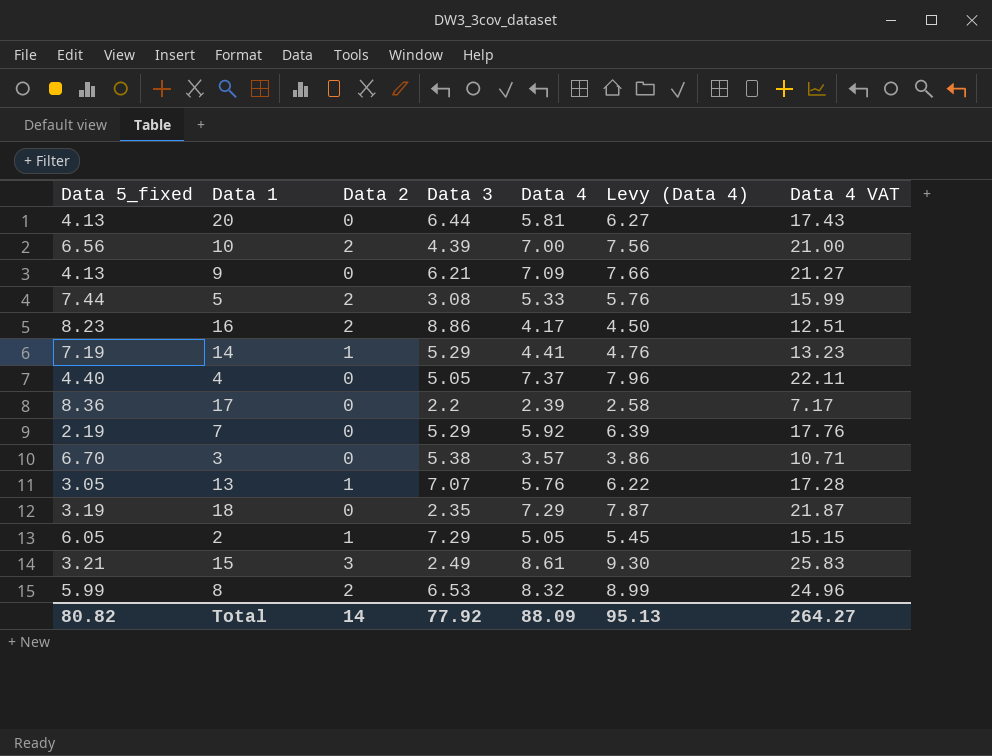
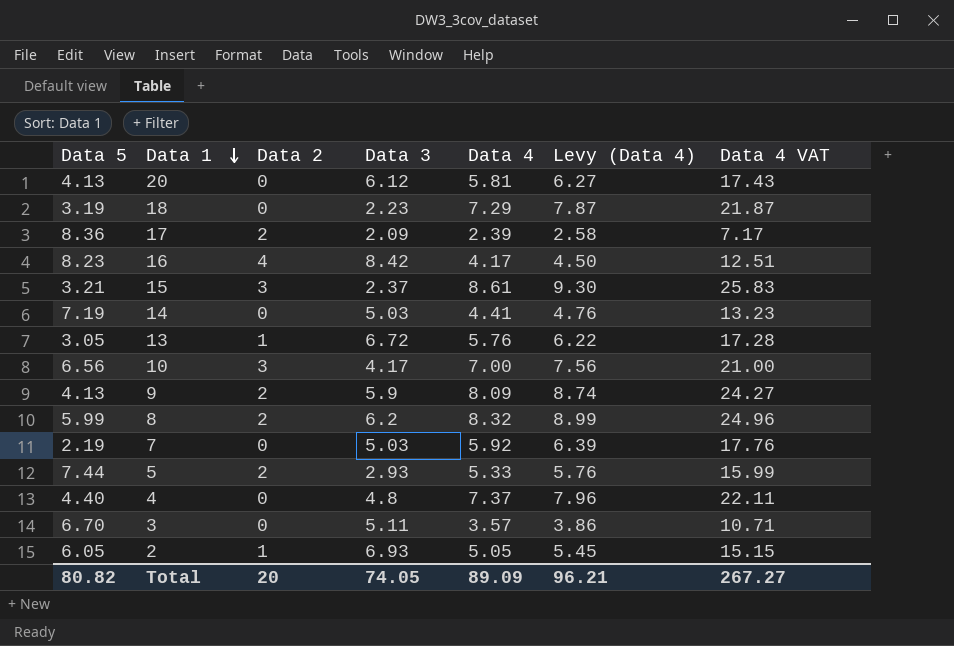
row order: none -> Data 1 descending
column name: Data 5_fixed -> Data 5
20 | Data 3: 6.44 -> 6.12
18 | Data 3: 2.35 -> 2.23
17 | Data 2: 0 -> 2
17 | Data 3: 2.2 -> 2.09
16 | Data 2: 2 -> 4
16 | Data 3: 8.86 -> 8.42
15 | Data 3: 2.49 -> 2.37
14 | Data 2: 1 -> 0
14 | Data 3: 5.29 -> 5.03
13 | Data 3: 7.07 -> 6.72
10 | Data 2: 2 -> 3
10 | Data 3: 4.39 -> 4.17
9 | Data 2: 0 -> 2
9 | Data 3: 6.21 -> 5.9
9 | Data 4: 7.09 -> 8.09
9 | Levy (Data 4): 7.66 -> 8.74
9 | Data 4 VAT: 21.27 -> 24.27
8 | Data 3: 6.53 -> 6.2
7 | Data 3: 5.29 -> 5.03
5 | Data 3: 3.08 -> 2.93
4 | Data 3: 5.05 -> 4.8
3 | Data 3: 5.38 -> 5.11
2 | Data 3: 7.29 -> 6.93
Total | Data 2: 14 -> 20
Total | Data 3: 77.92 -> 74.05
Total | Data 4: 88.09 -> 89.09
Total | Levy (Data 4): 95.13 -> 96.21
Total | Data 4 VAT: 264.27 -> 267.27

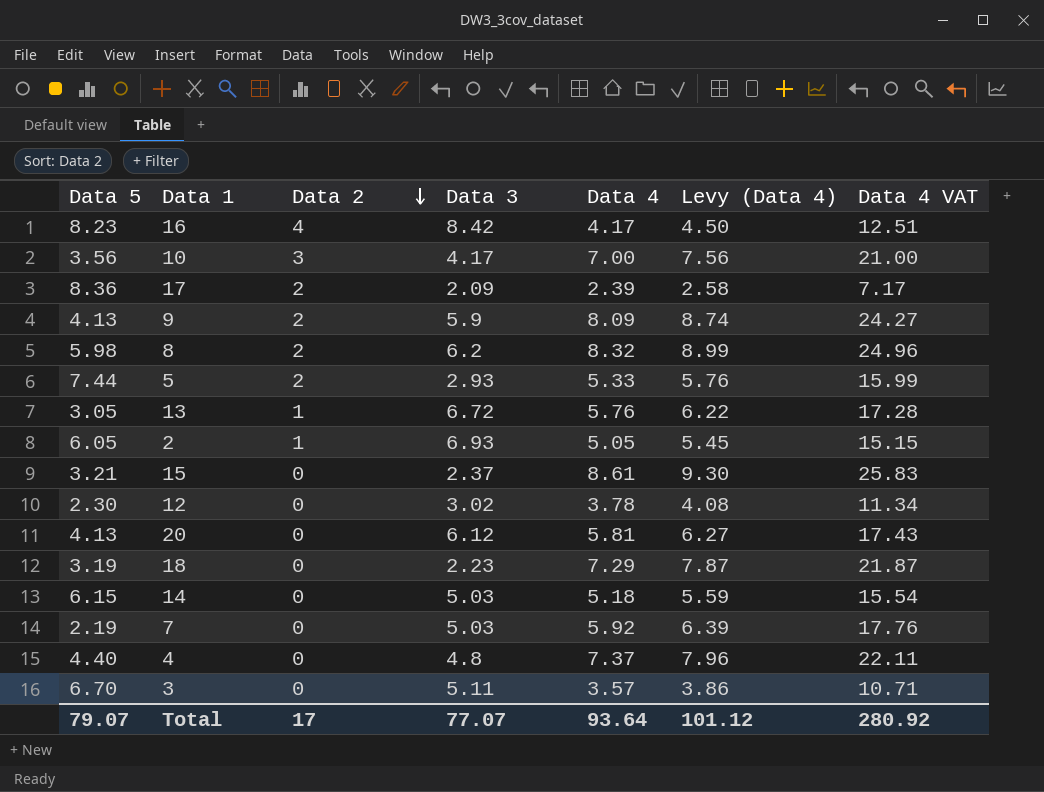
row order: Data 1 descending -> Data 2 descending
10 | Data 5: 6.56 -> 3.56
8 | Data 5: 5.99 -> 5.98
15 | Data 2: 3 -> 0
row 12: none -> 2.30 | 0 | 3.02 | 3.78 | 4.08 | 11.34
14 | Data 5: 7.19 -> 6.15
14 | Data 4: 4.41 -> 5.18
14 | Levy (Data 4): 4.76 -> 5.59
14 | Data 4 VAT: 13.23 -> 15.54
Total | Data 5: 80.82 -> 79.07
Total | Data 2: 20 -> 17
Total | Data 3: 74.05 -> 77.07
Total | Data 4: 89.09 -> 93.64
Total | Levy (Data 4): 96.21 -> 101.12
Total | Data 4 VAT: 267.27 -> 280.92

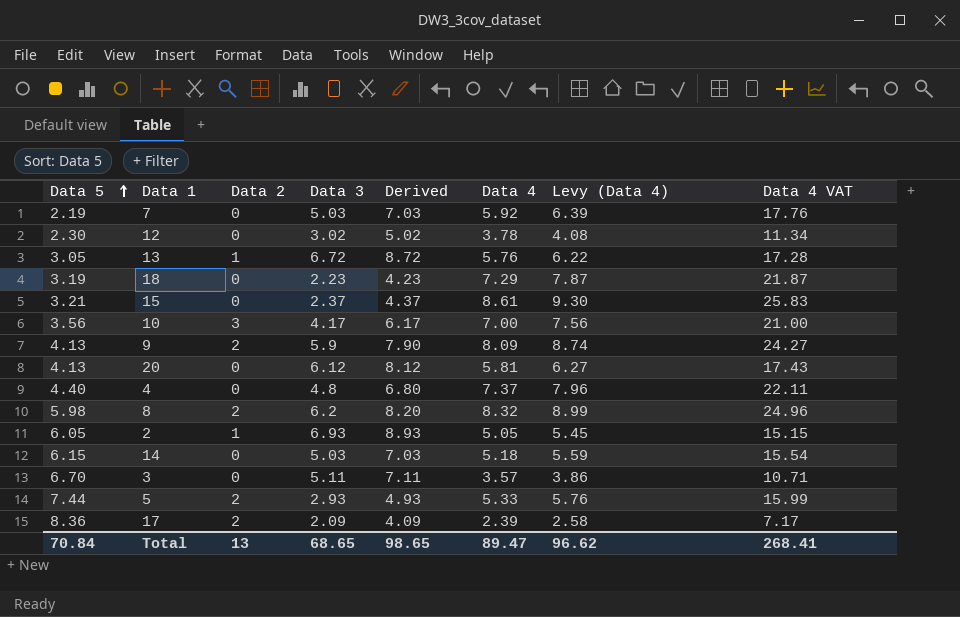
row order: Data 2 descending -> Data 5 ascending
column Derived | formula: none -> [Data 3] + 2
row 16: 8.23 | 4 | 8.42 | 4.17 | 4.50 | 12.51 -> none
Total | Data 5: 79.07 -> 70.84
Total | Data 2: 17 -> 13
Total | Data 3: 77.07 -> 68.65
Total | Data 4: 93.64 -> 89.47
Total | Levy (Data 4): 101.12 -> 96.62
Total | Data 4 VAT: 280.92 -> 268.41

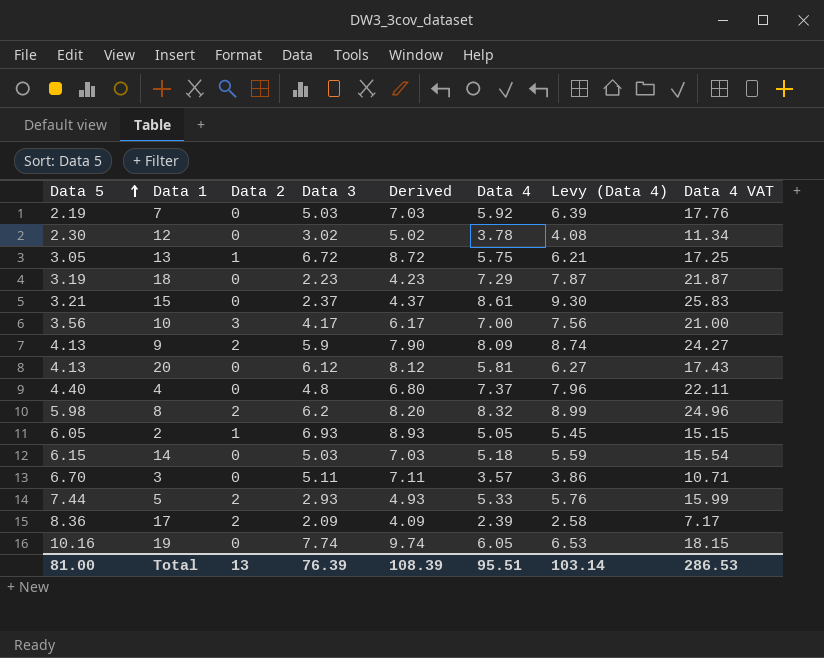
13 | Data 4: 5.76 -> 5.75
13 | Levy (Data 4): 6.22 -> 6.21
13 | Data 4 VAT: 17.28 -> 17.25
row 19: none -> 10.16 | 0 | 7.74 | 9.74 | 6.05 | 6.53 | 18.15
Total | Data 5: 70.84 -> 81.00
Total | Data 3: 68.65 -> 76.39
Total | Derived: 98.65 -> 108.39
Total | Data 4: 89.47 -> 95.51
Total | Levy (Data 4): 96.62 -> 103.14
Total | Data 4 VAT: 268.41 -> 286.53

